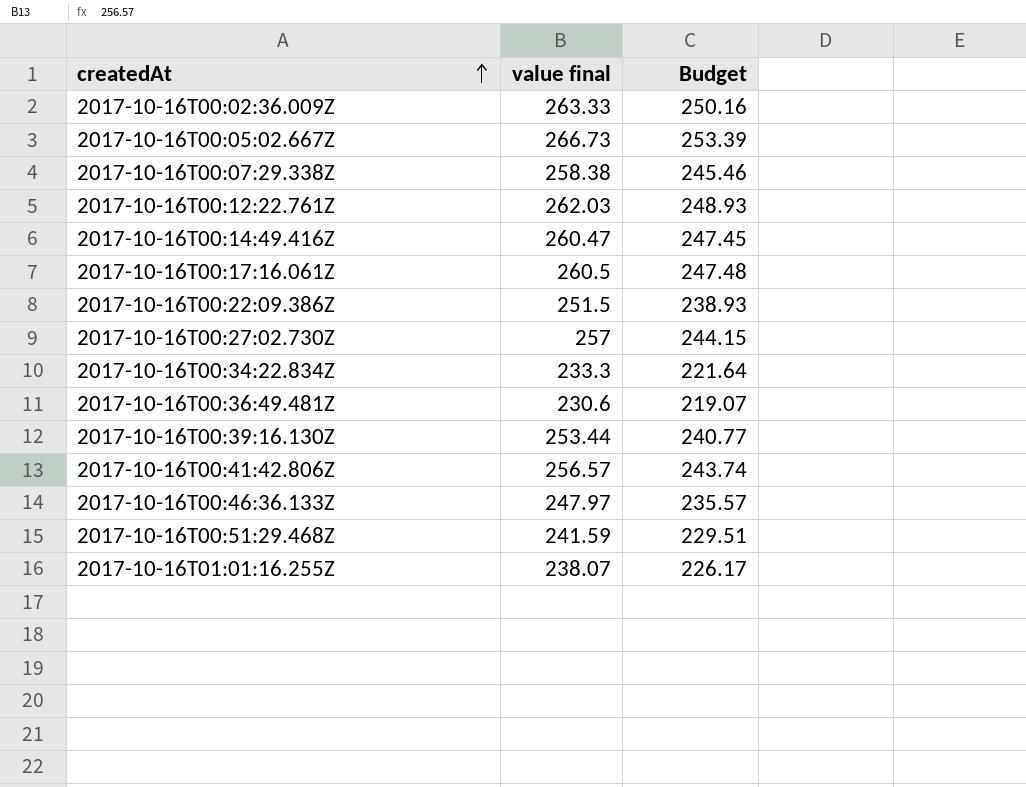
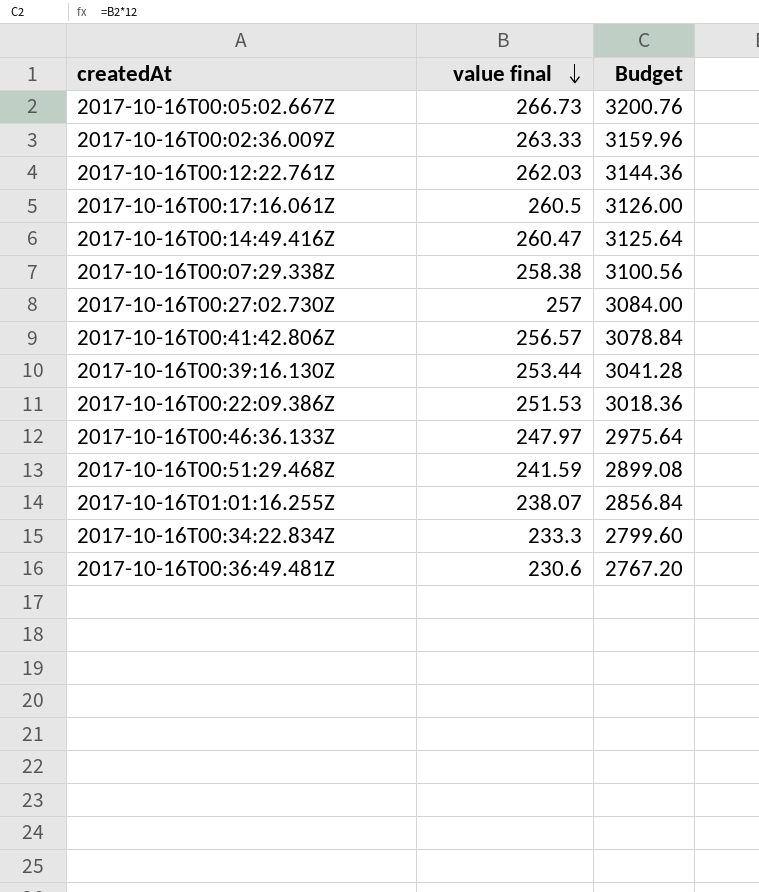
row order: createdAt ascending -> value final descending
column Budget | formula: [value final] * 0.95 -> [value final] * 12
2017-10-16T00:22:09.386Z | value final: 251.5 -> 251.53

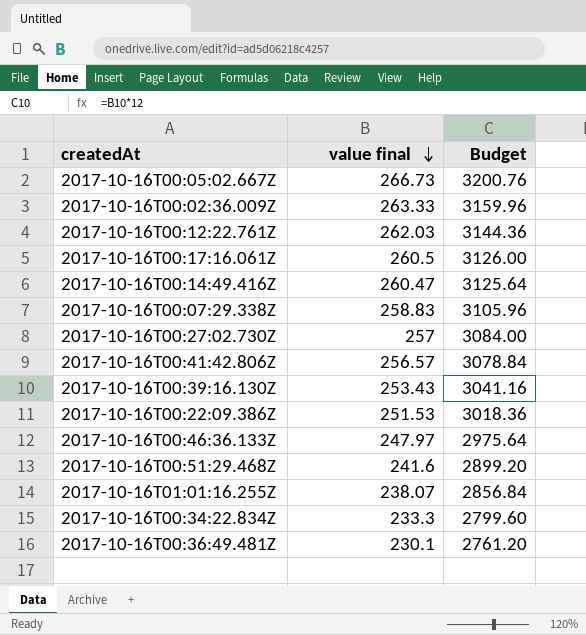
2017-10-16T00:07:29.338Z | value final: 258.38 -> 258.83
2017-10-16T00:07:29.338Z | Budget: 3100.56 -> 3105.96
2017-10-16T00:39:16.130Z | value final: 253.44 -> 253.43
2017-10-16T00:39:16.130Z | Budget: 3041.28 -> 3041.16
2017-10-16T00:51:29.468Z | value final: 241.59 -> 241.6
2017-10-16T00:51:29.468Z | Budget: 2899.08 -> 2899.20
2017-10-16T00:36:49.481Z | value final: 230.6 -> 230.1
2017-10-16T00:36:49.481Z | Budget: 2767.20 -> 2761.20

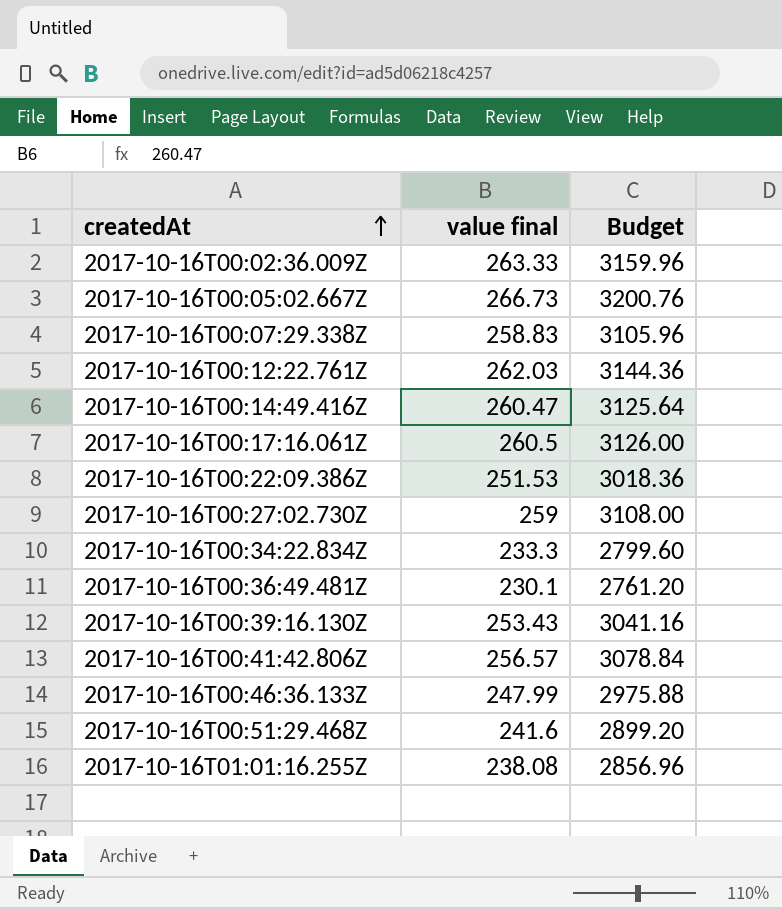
row order: value final descending -> createdAt ascending
2017-10-16T00:27:02.730Z | value final: 257 -> 259
2017-10-16T00:27:02.730Z | Budget: 3084.00 -> 3108.00
2017-10-16T00:46:36.133Z | value final: 247.97 -> 247.99
2017-10-16T00:46:36.133Z | Budget: 2975.64 -> 2975.88
2017-10-16T01:01:16.255Z | value final: 238.07 -> 238.08
2017-10-16T01:01:16.255Z | Budget: 2856.84 -> 2856.96

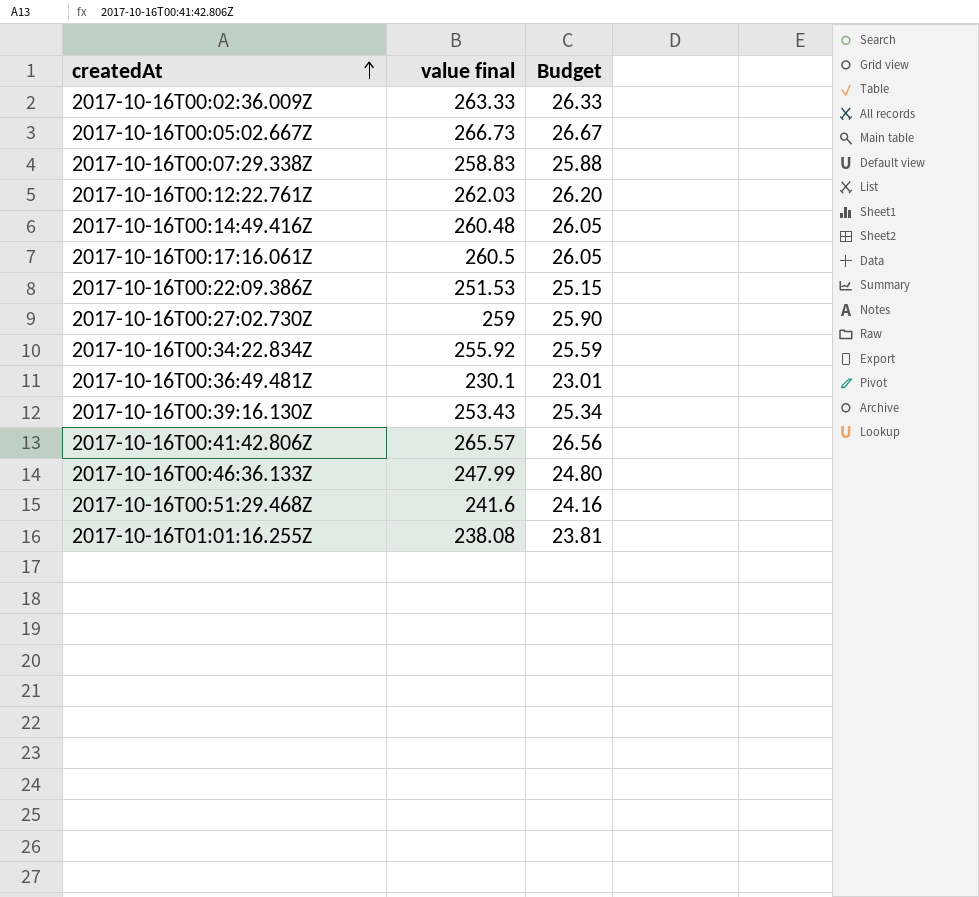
column Budget | formula: [value final] * 12 -> [value final] * 0.1
2017-10-16T00:14:49.416Z | value final: 260.47 -> 260.48
2017-10-16T00:34:22.834Z | value final: 233.3 -> 255.92
2017-10-16T00:41:42.806Z | value final: 256.57 -> 265.57

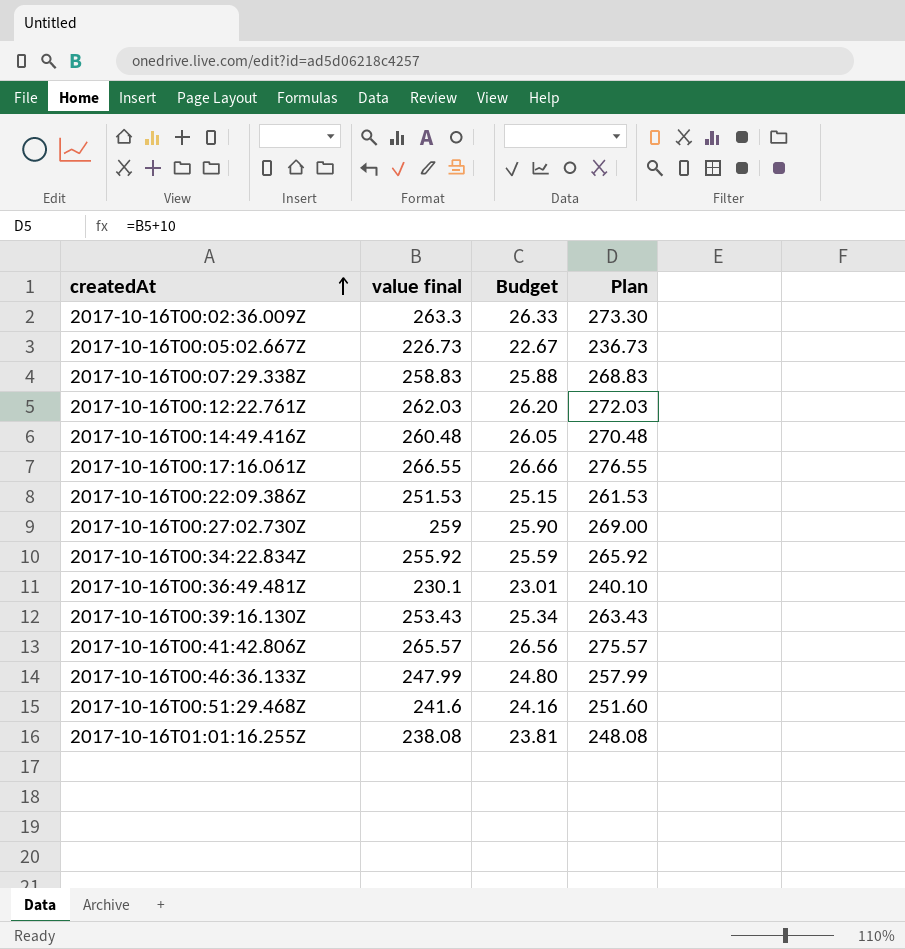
column Plan | formula: none -> [value final] + 10
2017-10-16T00:02:36.009Z | value final: 263.33 -> 263.3
2017-10-16T00:05:02.667Z | value final: 266.73 -> 226.73
2017-10-16T00:05:02.667Z | Budget: 26.67 -> 22.67
2017-10-16T00:17:16.061Z | value final: 260.5 -> 266.55
2017-10-16T00:17:16.061Z | Budget: 26.05 -> 26.66

